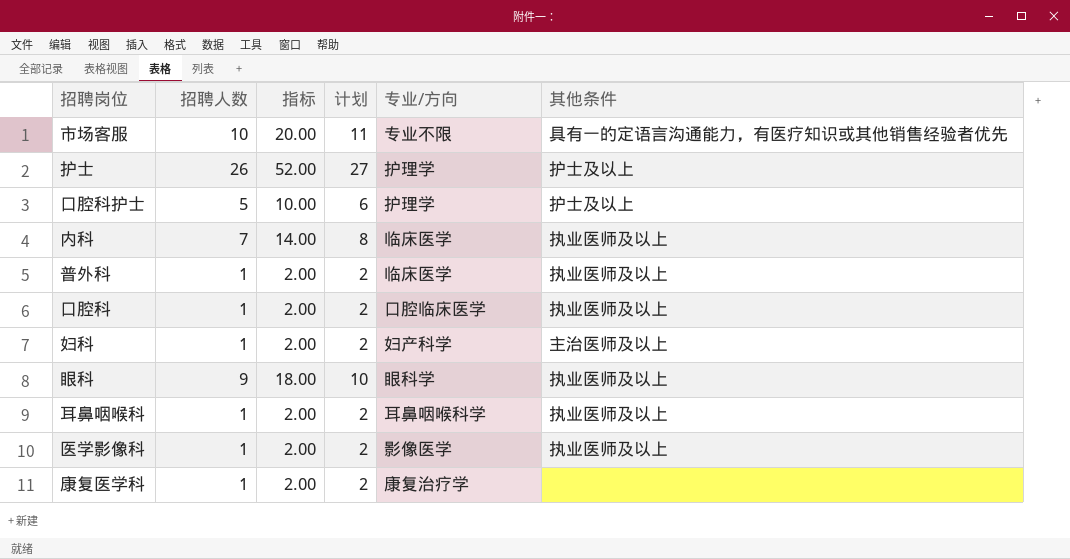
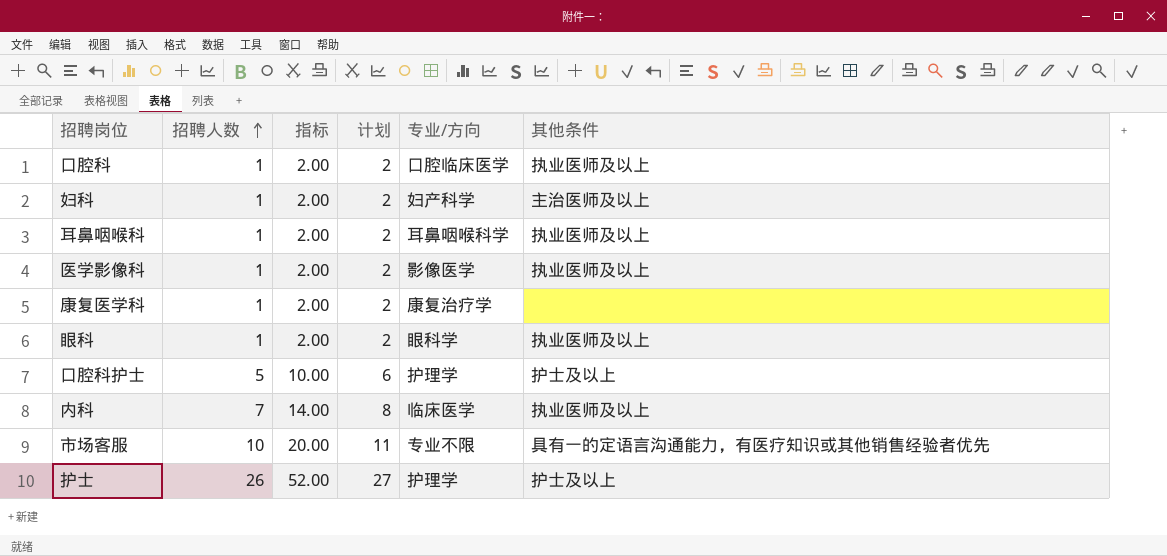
row order: none -> 招聘人数 ascending
row 普外科: 1 | 2.00 | 2 | 临床医学 | 执业医师及以上 -> none
眼科 | 招聘人数: 9 -> 1
眼科 | 指标: 18.00 -> 2.00
眼科 | 计划: 10 -> 2

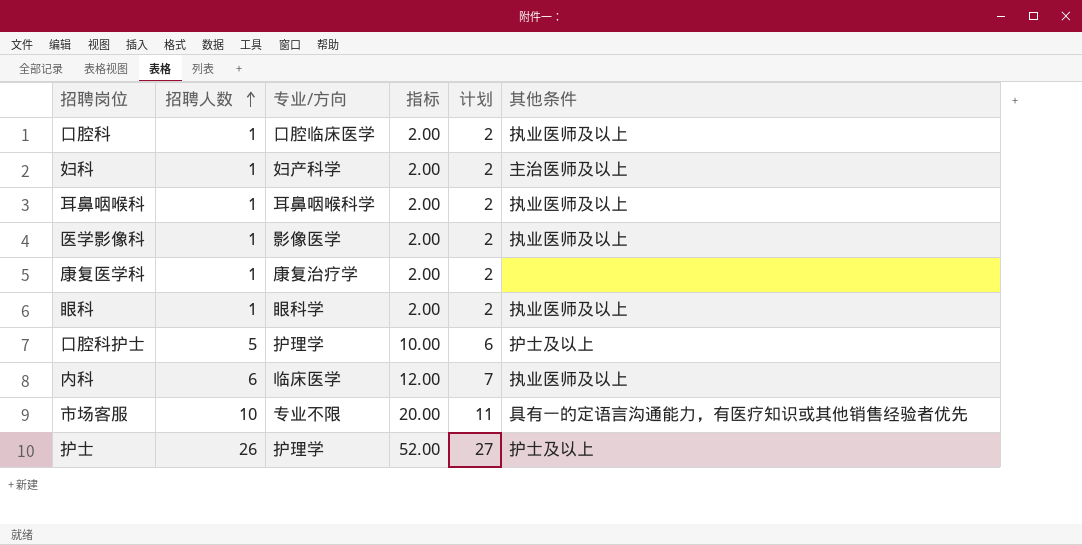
column 专业/方向 | position: 5 -> 3
内科 | 招聘人数: 7 -> 6
内科 | 指标: 14.00 -> 12.00
内科 | 计划: 8 -> 7

